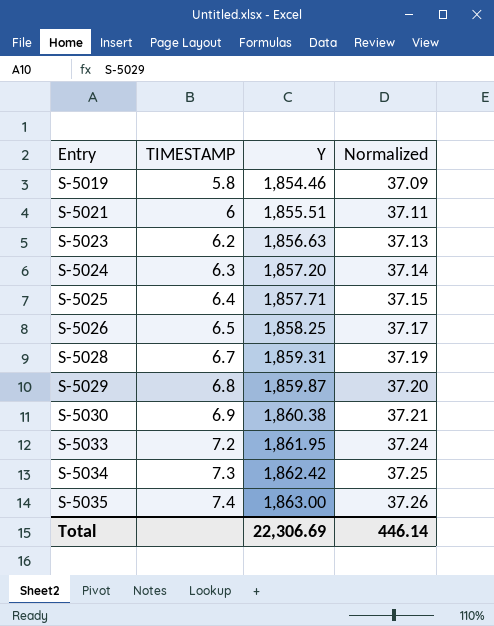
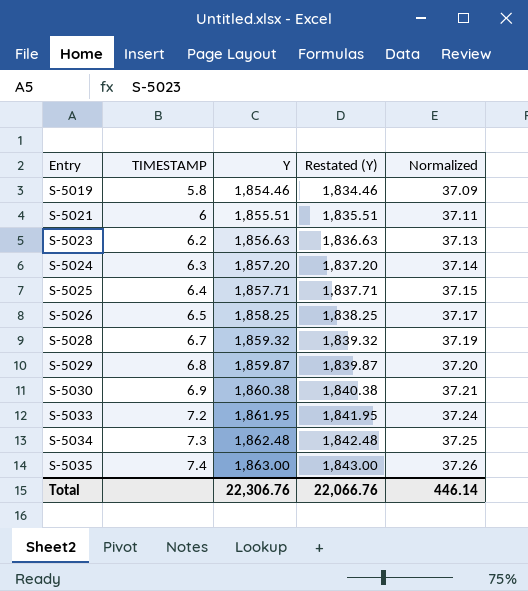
column Restated (Y) | formula: none -> [Y] - 20
S-5028 | Y: 1,859.31 -> 1,859.32
S-5034 | Y: 1,862.42 -> 1,862.48
Total | Y: 22,306.69 -> 22,306.76

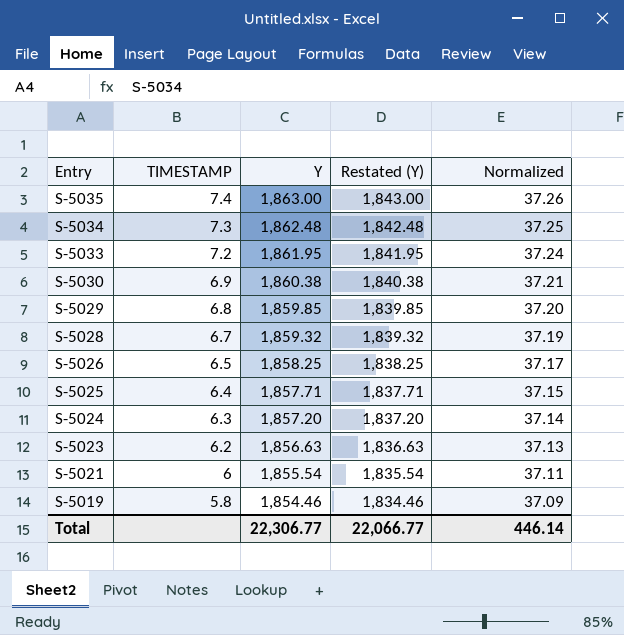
row order: Entry ascending -> Entry descending
S-5029 | Y: 1,859.87 -> 1,859.85
S-5029 | Restated (Y): 1,839.87 -> 1,839.85
S-5021 | Y: 1,855.51 -> 1,855.54
S-5021 | Restated (Y): 1,835.51 -> 1,835.54
Total | Y: 22,306.76 -> 22,306.77
Total | Restated (Y): 22,066.76 -> 22,066.77

